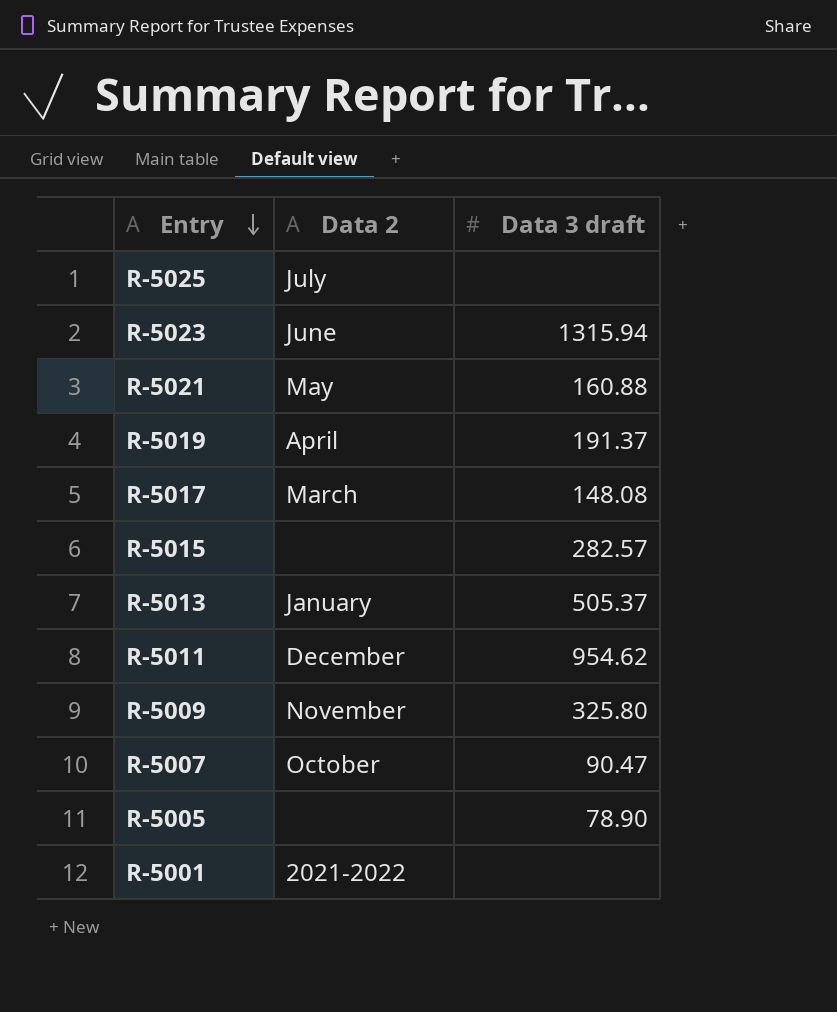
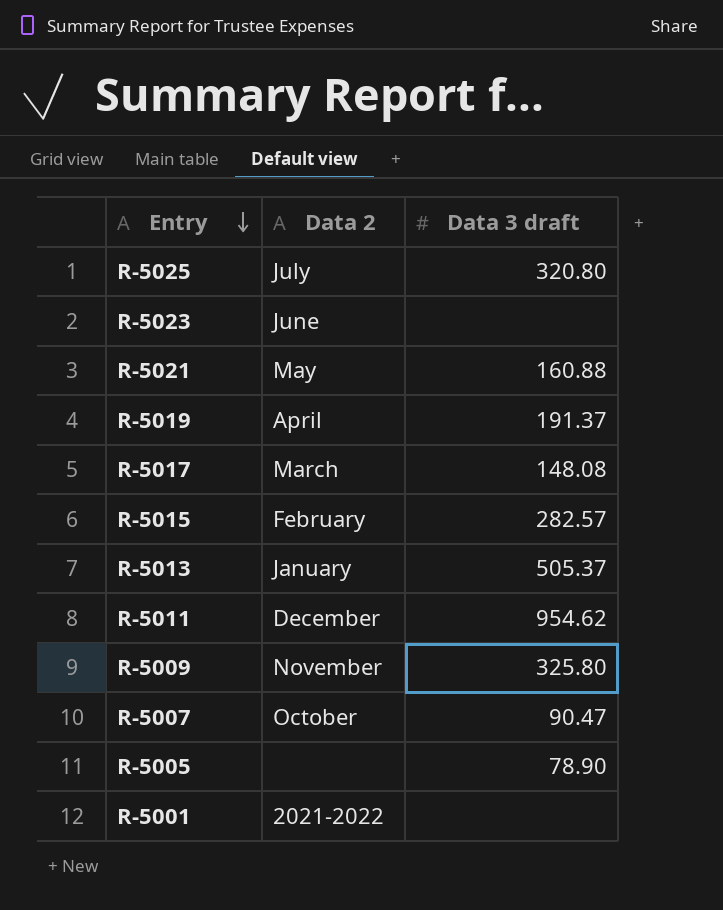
R-5025 | Data 3 draft: none -> 320.80
R-5023 | Data 3 draft: 1315.94 -> none
R-5015 | Data 2: none -> February

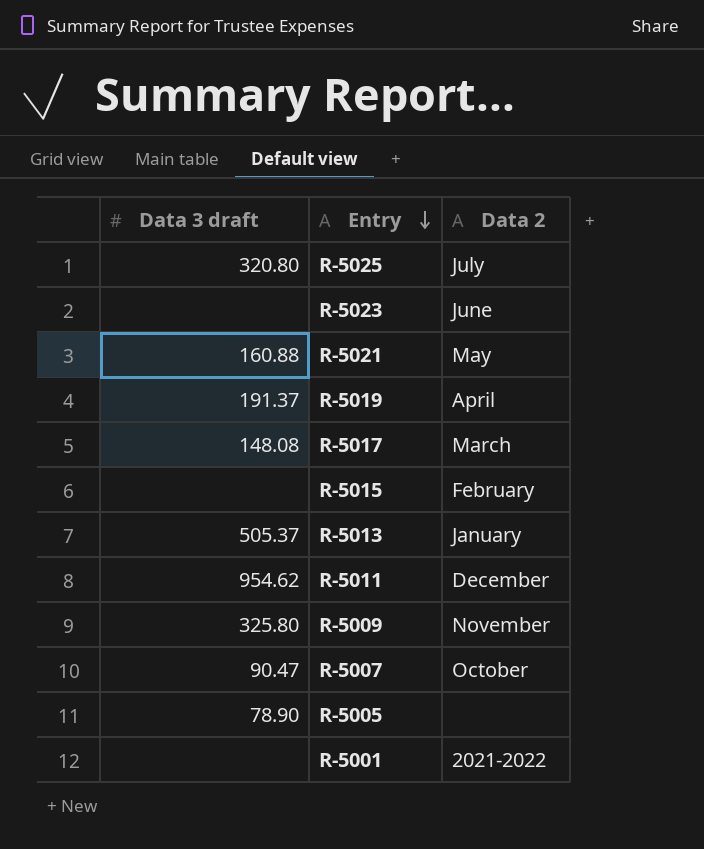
column Data 3 draft | position: 3 -> 1
R-5015 | Data 3 draft: 282.57 -> none

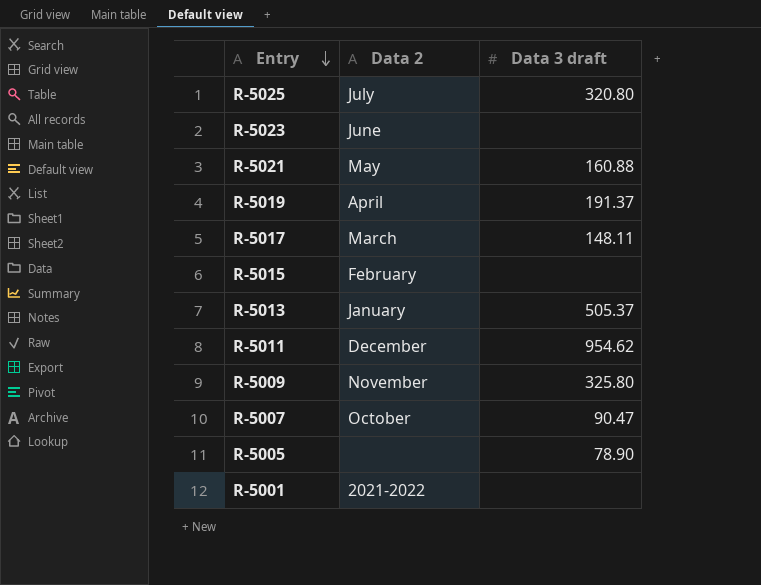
column Data 3 draft | position: 1 -> 3
R-5017 | Data 3 draft: 148.08 -> 148.11

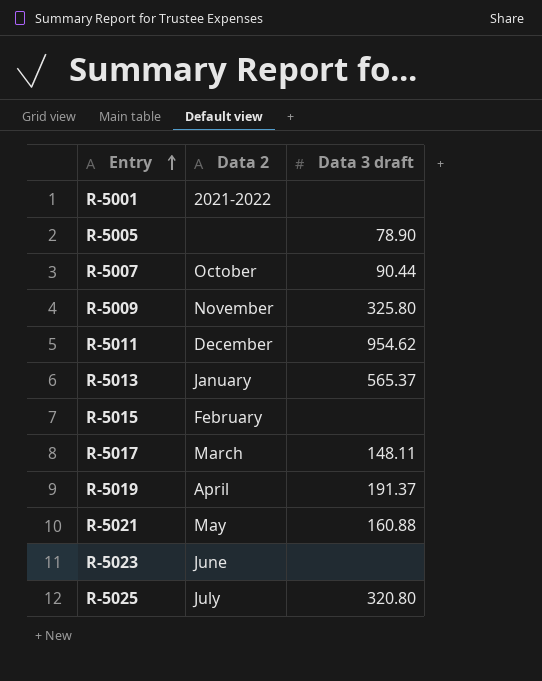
row order: Entry descending -> Entry ascending
R-5007 | Data 3 draft: 90.47 -> 90.44
R-5013 | Data 3 draft: 505.37 -> 565.37

